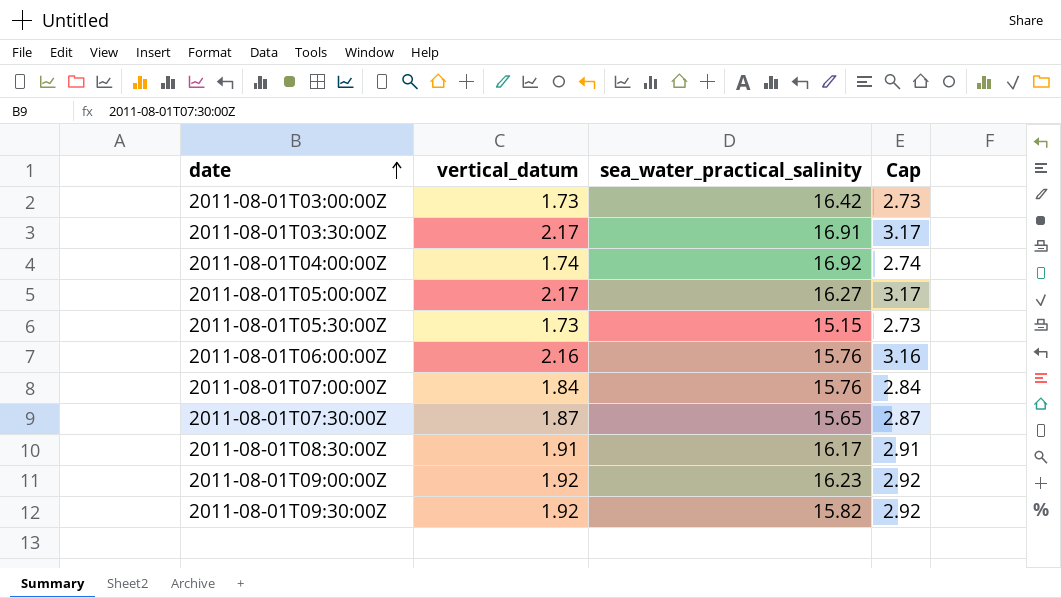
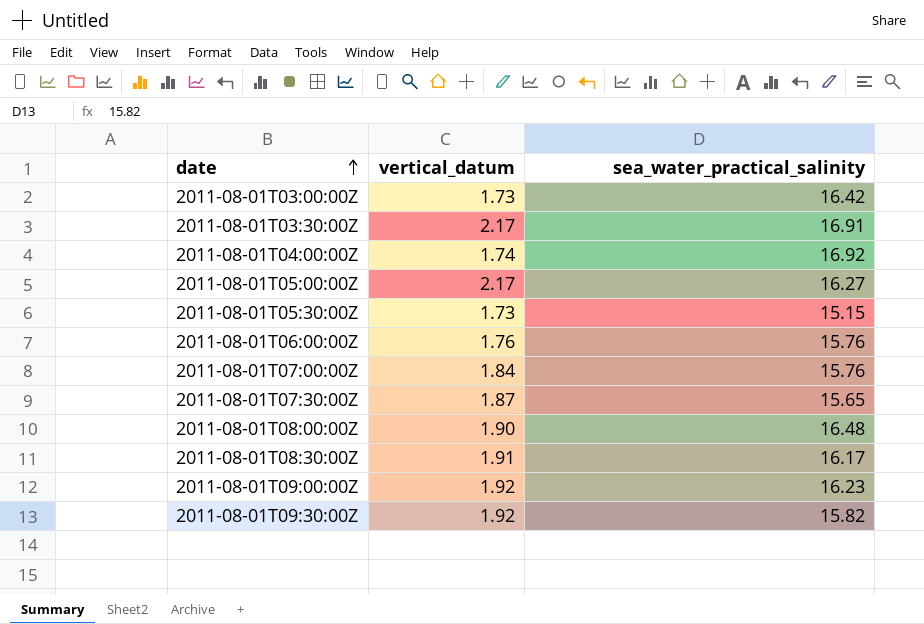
column Cap | formula: [vertical_datum] + 1 -> none
2011-08-01T06:00:00Z | vertical_datum: 2.16 -> 1.76
row 2011-08-01T08:00:00Z: none -> 1.90 | 16.48

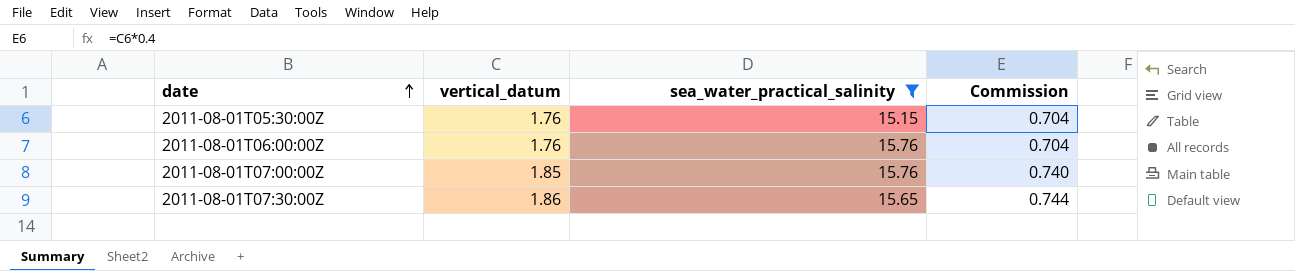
filter: none -> sea_water_practical_salinity <= 15.76
column Commission | formula: none -> [vertical_datum] * 0.4
2011-08-01T05:30:00Z | vertical_datum: 1.73 -> 1.76
2011-08-01T07:00:00Z | vertical_datum: 1.84 -> 1.85
2011-08-01T07:30:00Z | vertical_datum: 1.87 -> 1.86

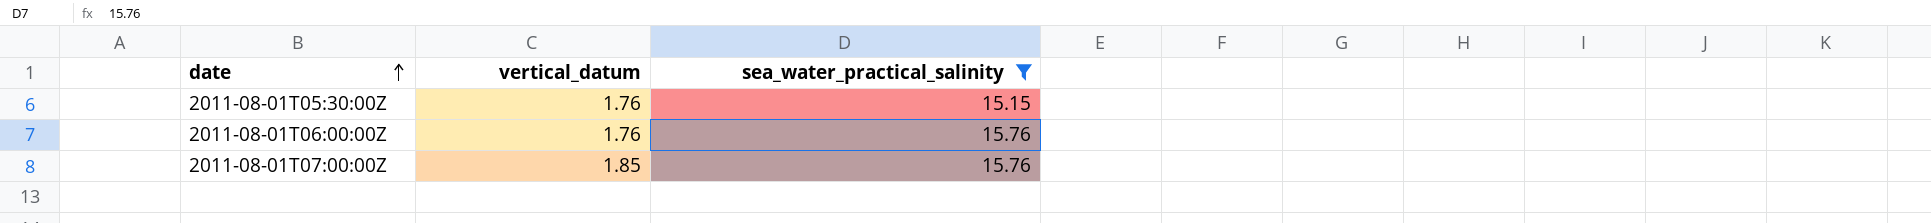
column Commission | formula: [vertical_datum] * 0.4 -> none
row 2011-08-01T07:30:00Z: 1.86 | 15.65 | 0.744 -> none

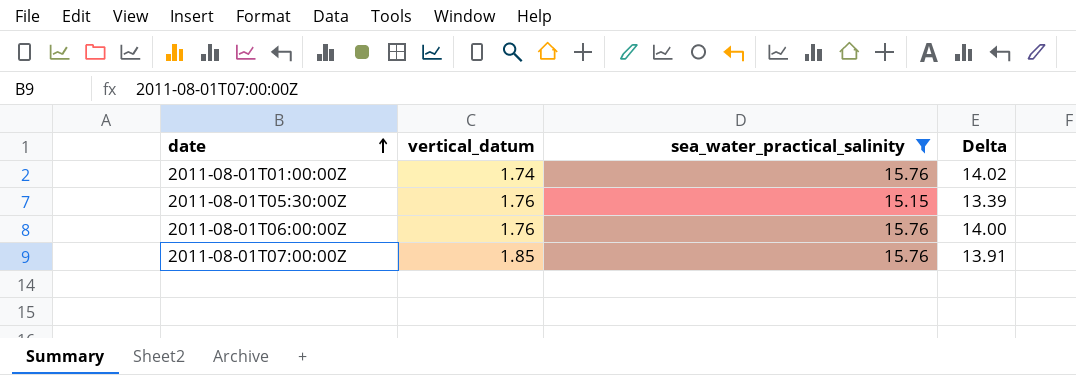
column Delta | formula: none -> [sea_water_practical_salinity] - [vertical_datum]
row 2011-08-01T01:00:00Z: none -> 1.74 | 15.76 | 14.02

